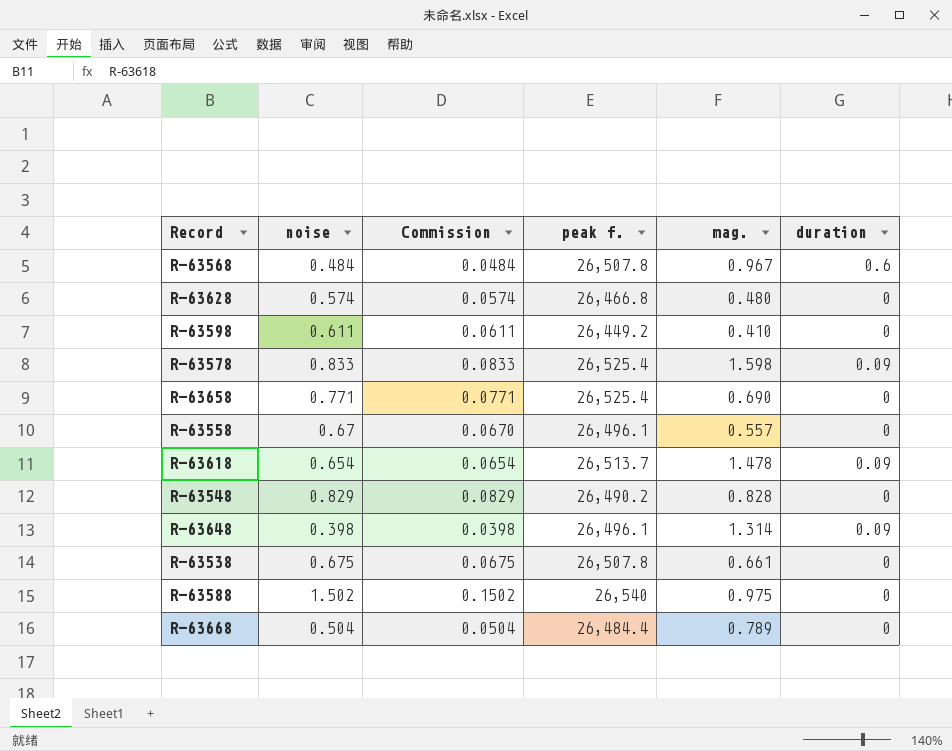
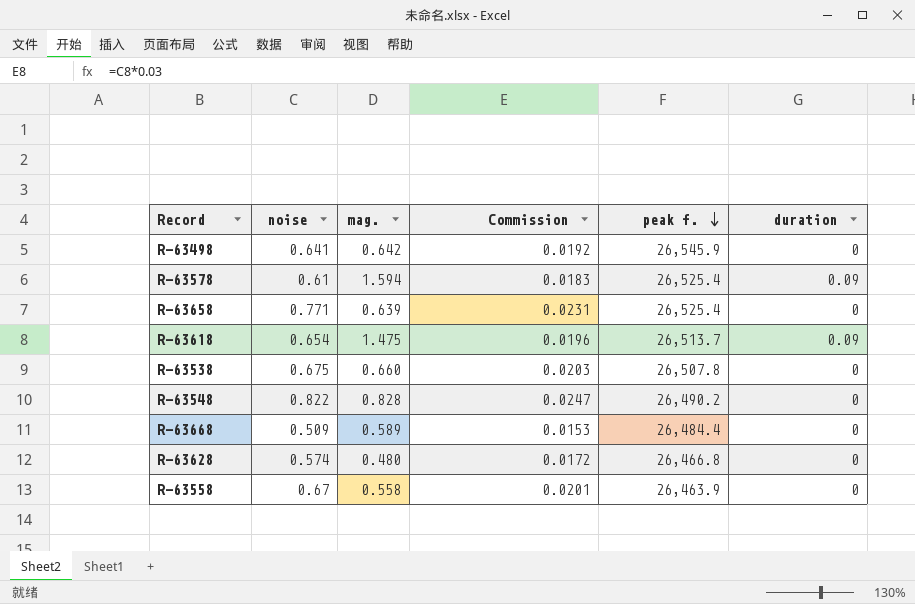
row order: none -> peak f. descending
column mag. | position: 5 -> 3
column Commission | formula: [noise] * 0.1 -> [noise] * 0.03
row R-63568: 0.484 | 0.0484 | 26,507.8 | 0.967 | 0.6 -> none
row R-63598: 0.611 | 0.0611 | 26,449.2 | 0.410 | 0 -> none
row R-63648: 0.398 | 0.0398 | 26,496.1 | 1.314 | 0.09 -> none
row R-63588: 1.502 | 0.1502 | 26,540 | 0.975 | 0 -> none
row R-63498: none -> 0.641 | 0.642 | 0.0192 | 26,545.9 | 0
R-63578 | noise: 0.833 -> 0.61
R-63578 | mag.: 1.598 -> 1.594
R-63658 | mag.: 0.690 -> 0.639
R-63618 | mag.: 1.478 -> 1.475
R-63538 | mag.: 0.661 -> 0.660
R-63548 | noise: 0.829 -> 0.822
R-63668 | noise: 0.504 -> 0.509
R-63668 | mag.: 0.789 -> 0.589
R-63558 | mag.: 0.557 -> 0.558
R-63558 | peak f.: 26,496.1 -> 26,463.9

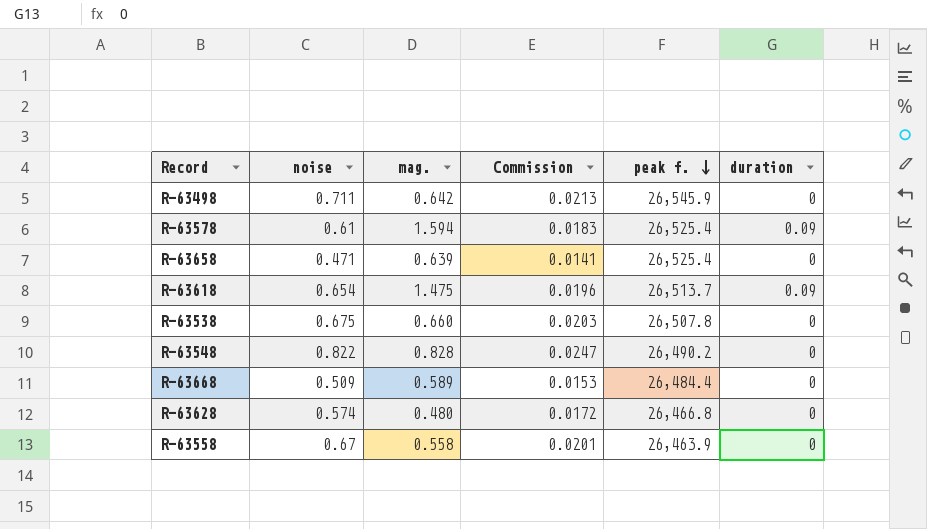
R-63498 | noise: 0.641 -> 0.711
R-63498 | Commission: 0.0192 -> 0.0213
R-63658 | noise: 0.771 -> 0.471
R-63658 | Commission: 0.0231 -> 0.0141

